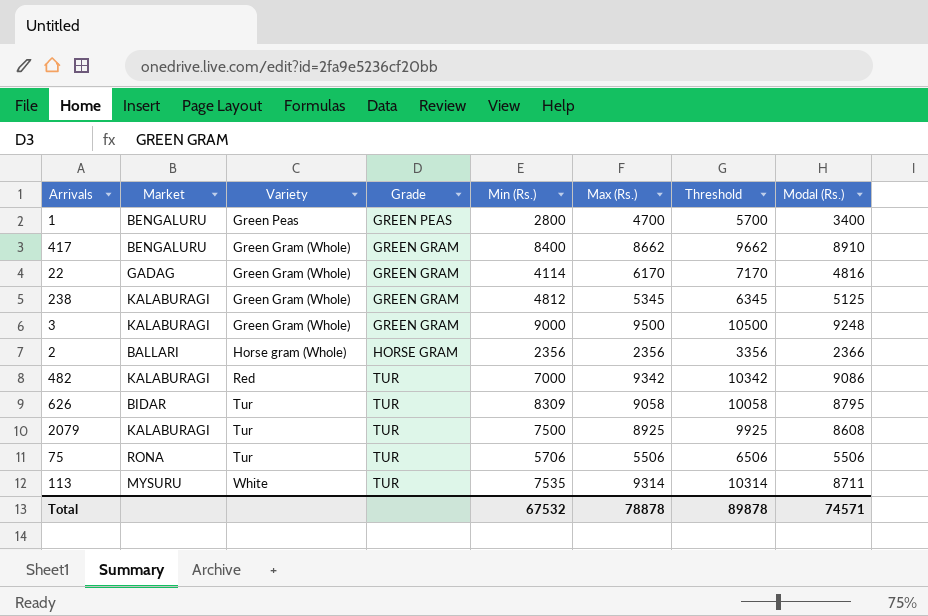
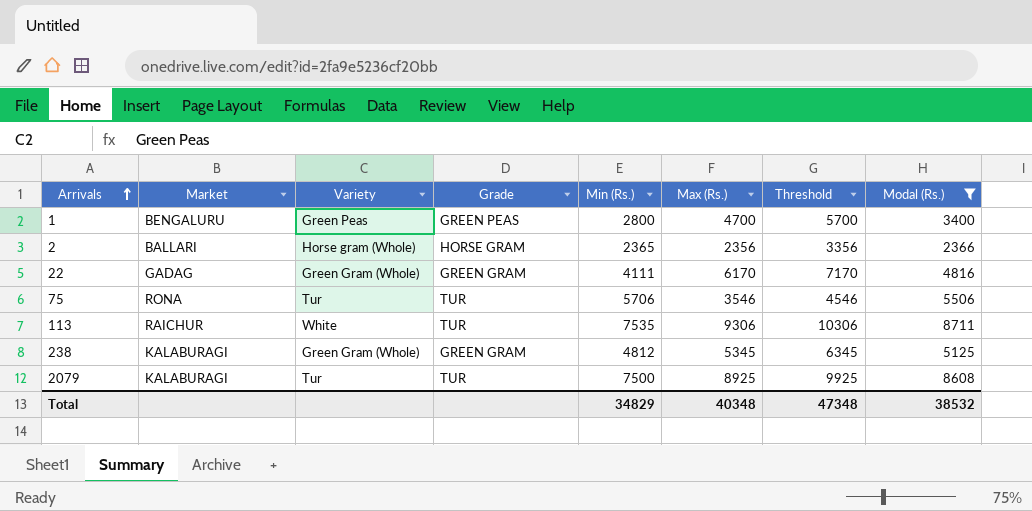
filter: none -> Modal (Rs.) <= 8711
row order: none -> Arrivals ascending
2 | Min (Rs.): 2356 -> 2365
22 | Min (Rs.): 4114 -> 4111
75 | Max (Rs.): 5506 -> 3546
75 | Threshold: 6506 -> 4546
113 | Market: MYSURU -> RAICHUR
113 | Max (Rs.): 9314 -> 9306
113 | Threshold: 10314 -> 10306
Total | Min (Rs.): 67532 -> 34829
Total | Max (Rs.): 78878 -> 40348
Total | Threshold: 89878 -> 47348
Total | Modal (Rs.): 74571 -> 38532

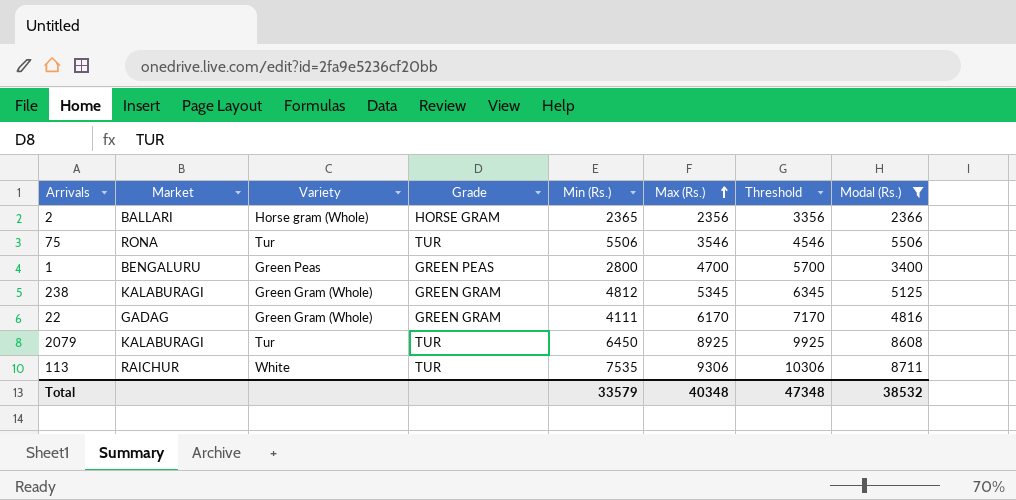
row order: Arrivals ascending -> Max (Rs.) ascending
75 | Min (Rs.): 5706 -> 5506
2079 | Min (Rs.): 7500 -> 6450
Total | Min (Rs.): 34829 -> 33579

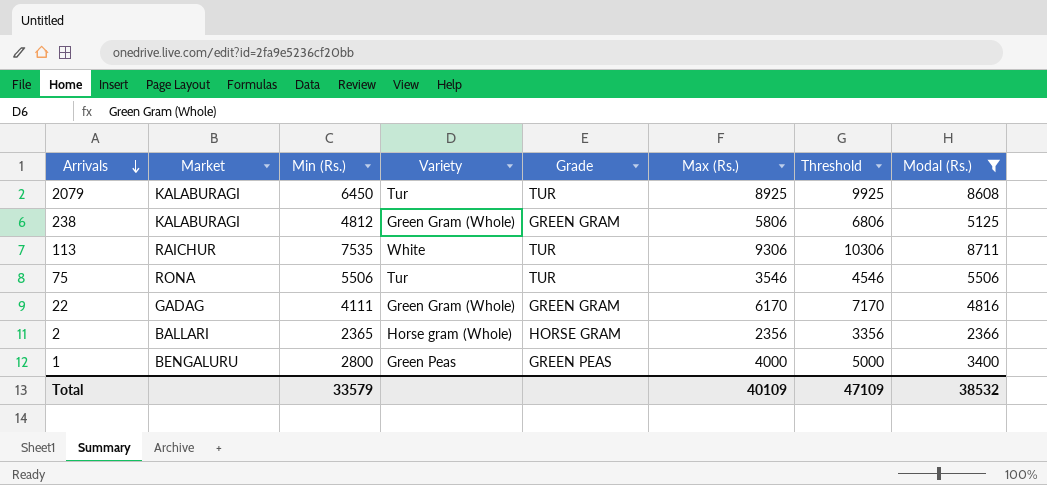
row order: Max (Rs.) ascending -> Arrivals descending
column Min (Rs.) | position: 5 -> 3
238 | Max (Rs.): 5345 -> 5806
238 | Threshold: 6345 -> 6806
1 | Max (Rs.): 4700 -> 4000
1 | Threshold: 5700 -> 5000
Total | Max (Rs.): 40348 -> 40109
Total | Threshold: 47348 -> 47109

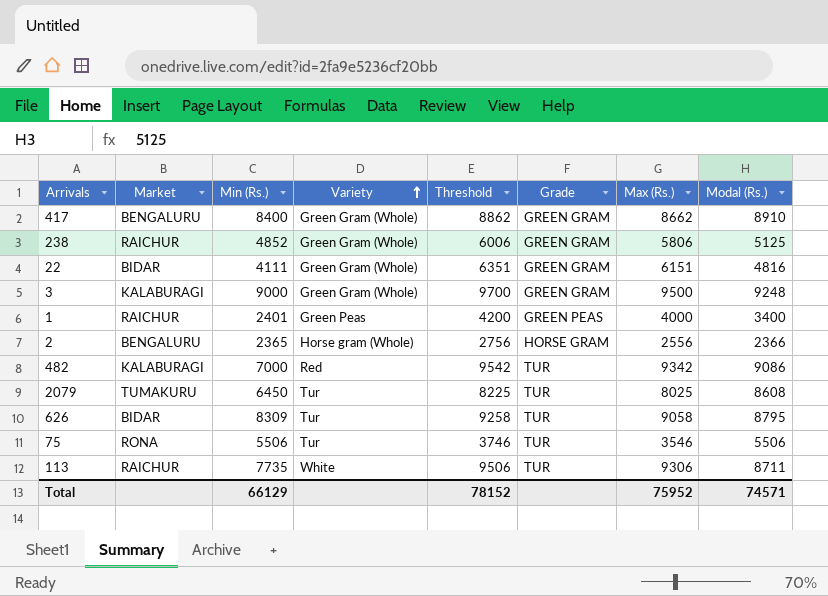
filter: Modal (Rs.) <= 8711 -> none
row order: Arrivals descending -> Variety ascending
column Threshold | formula: [Max (Rs.)] + 1000 -> [Max (Rs.)] + 200
column Threshold | position: 7 -> 5
238 | Market: KALABURAGI -> RAICHUR
238 | Min (Rs.): 4812 -> 4852
22 | Market: GADAG -> BIDAR
22 | Max (Rs.): 6170 -> 6151
1 | Market: BENGALURU -> RAICHUR
1 | Min (Rs.): 2800 -> 2401
2 | Market: BALLARI -> BENGALURU
2 | Max (Rs.): 2356 -> 2556
2079 | Market: KALABURAGI -> TUMAKURU
2079 | Max (Rs.): 8925 -> 8025
113 | Min (Rs.): 7535 -> 7735
Total | Min (Rs.): 33579 -> 66129
Total | Threshold: 47109 -> 78152
Total | Max (Rs.): 40109 -> 75952
Total | Modal (Rs.): 38532 -> 74571

